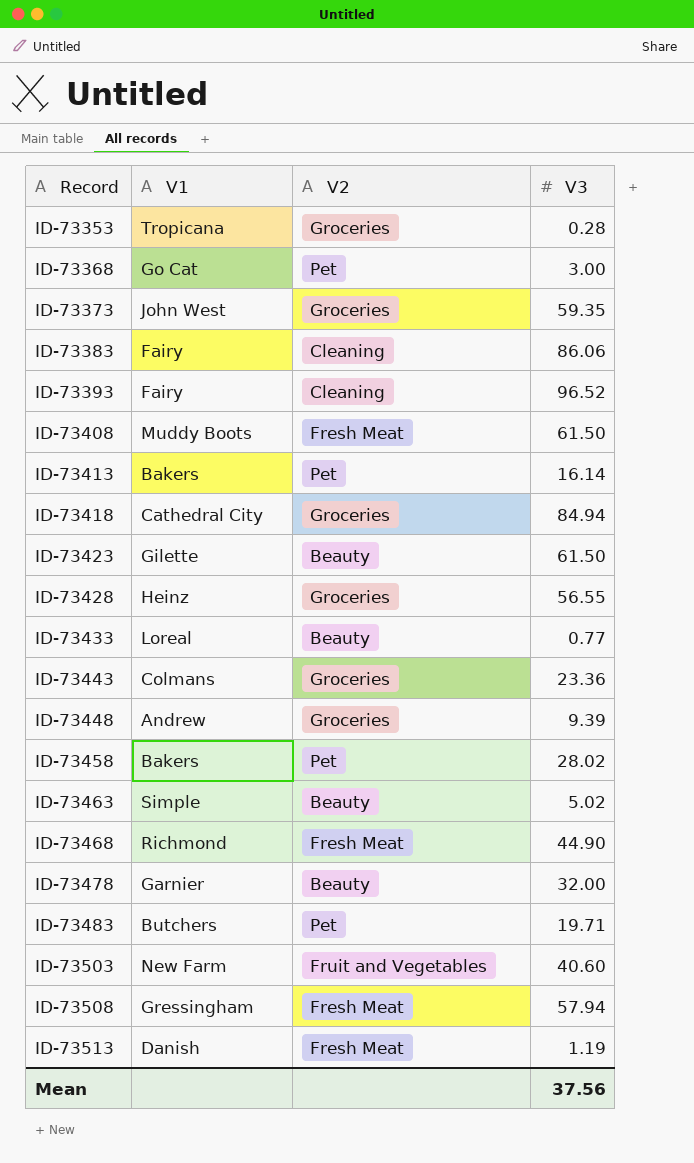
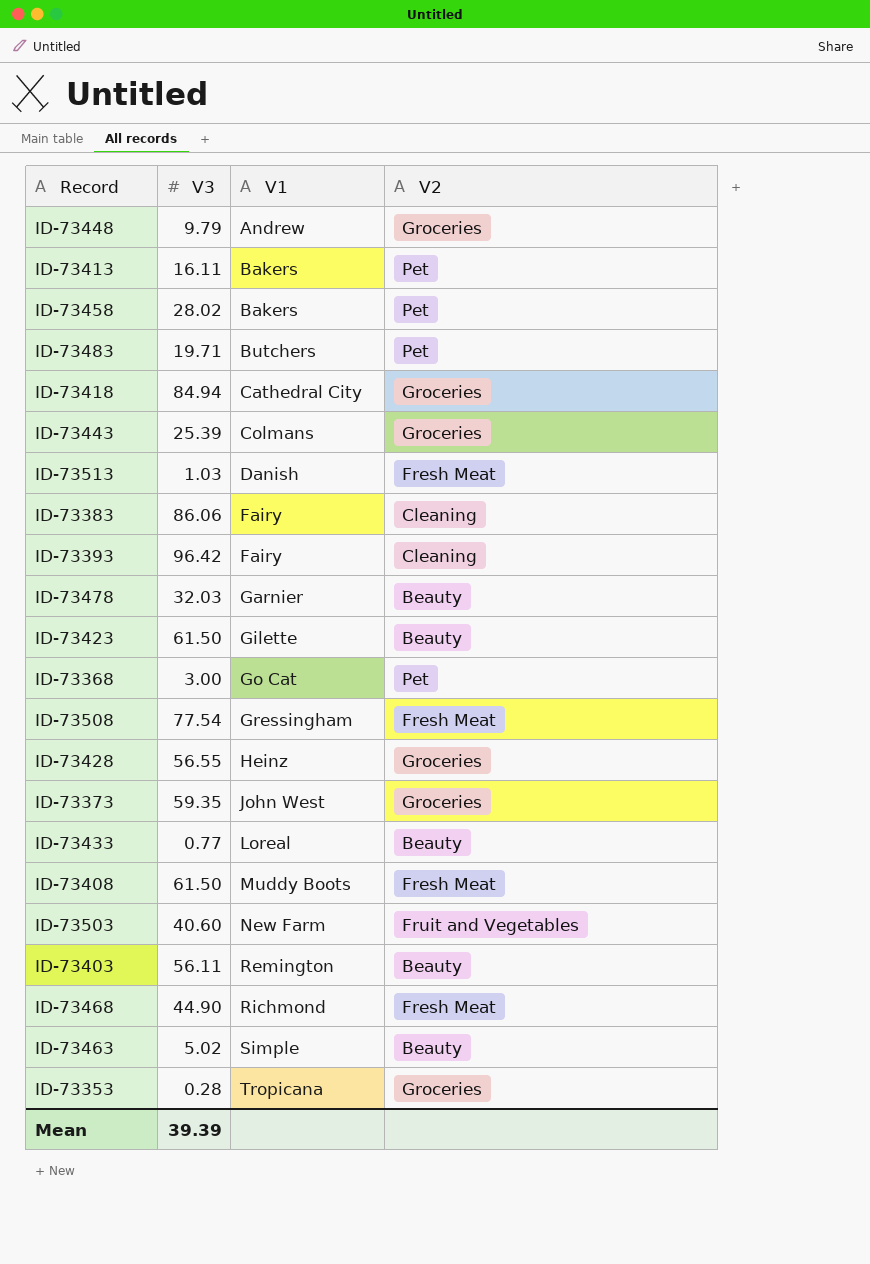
row order: Record ascending -> V1 ascending
column V3 | position: 4 -> 2
ID-73448 | V3: 9.39 -> 9.79
ID-73413 | V3: 16.14 -> 16.11
ID-73443 | V3: 23.36 -> 25.39
ID-73513 | V3: 1.19 -> 1.03
ID-73393 | V3: 96.52 -> 96.42
ID-73478 | V3: 32.00 -> 32.03
ID-73508 | V3: 57.94 -> 77.54
row ID-73403: none -> 56.11 | Remington | Beauty
Mean | V3: 37.56 -> 39.39

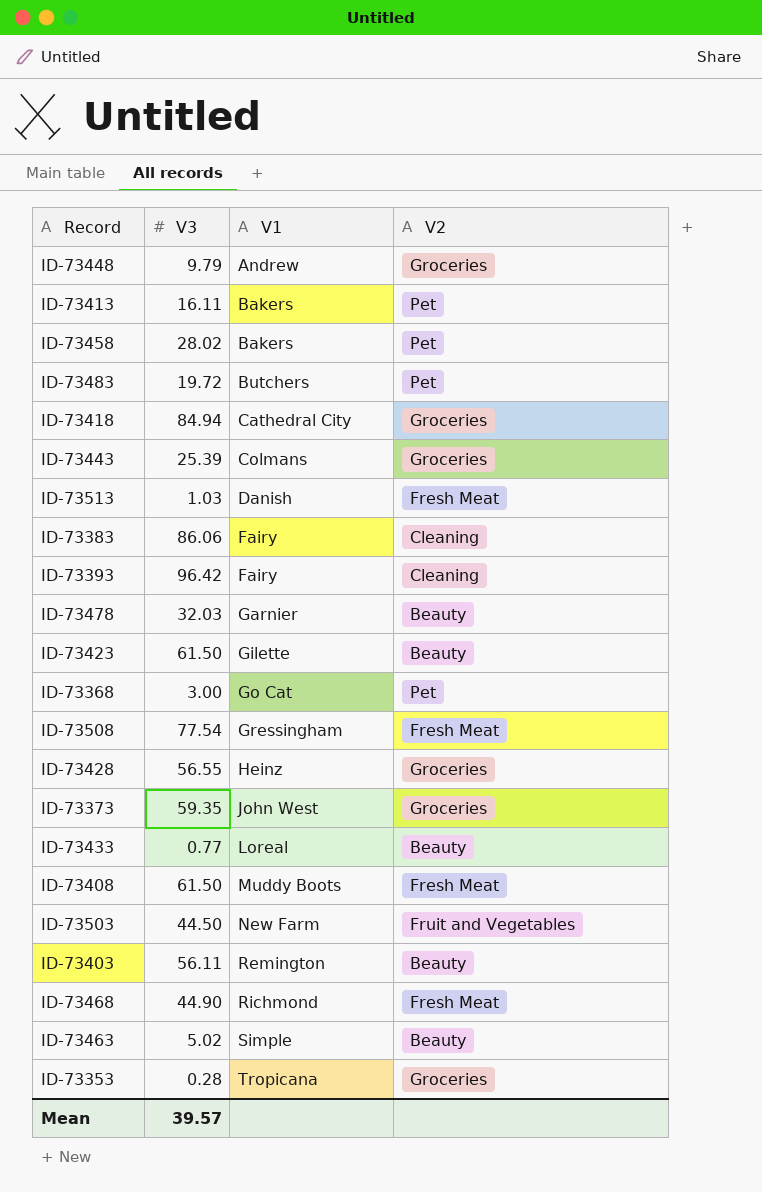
ID-73483 | V3: 19.71 -> 19.72
ID-73503 | V3: 40.60 -> 44.50
Mean | V3: 39.39 -> 39.57

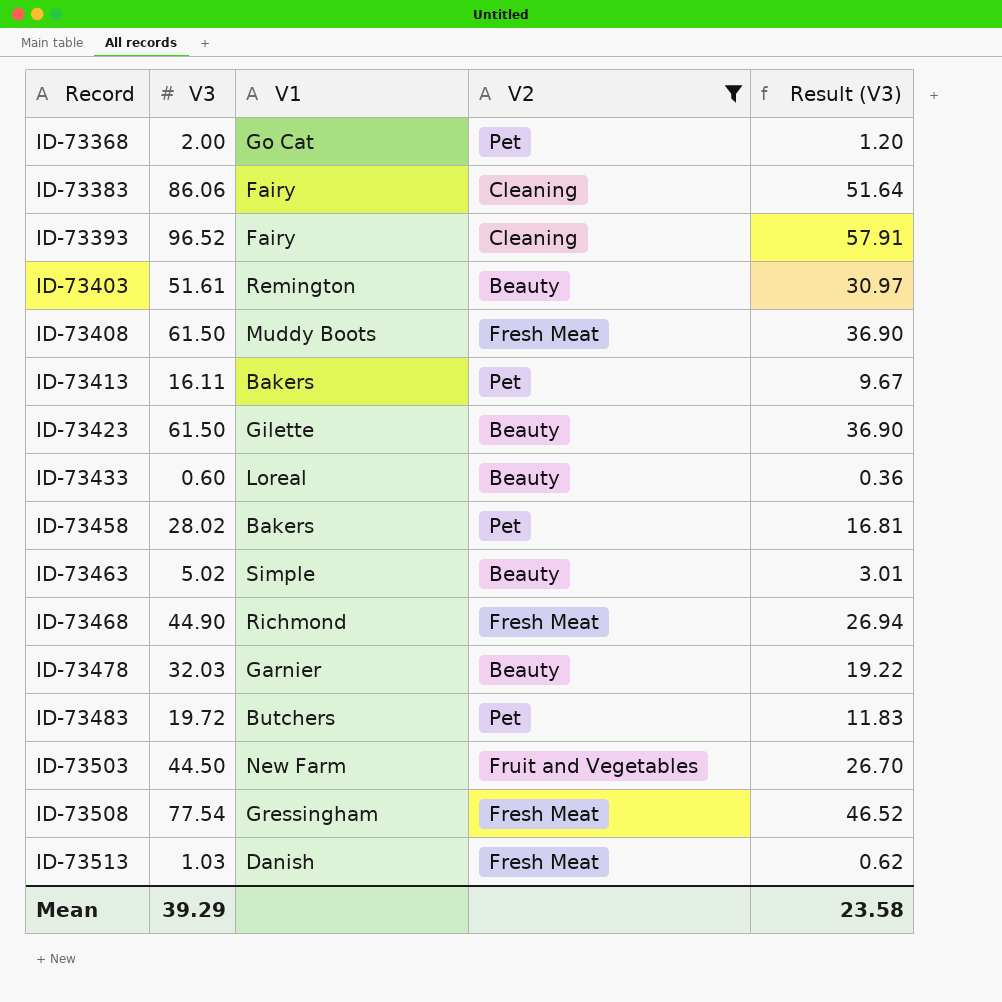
filter: none -> V2 != Groceries
row order: V1 ascending -> Record ascending
column Result (V3) | formula: none -> [V3] * 0.6
ID-73368 | V3: 3.00 -> 2.00
ID-73393 | V3: 96.42 -> 96.52
ID-73403 | V3: 56.11 -> 51.61
ID-73433 | V3: 0.77 -> 0.60
Mean | V3: 39.57 -> 39.29

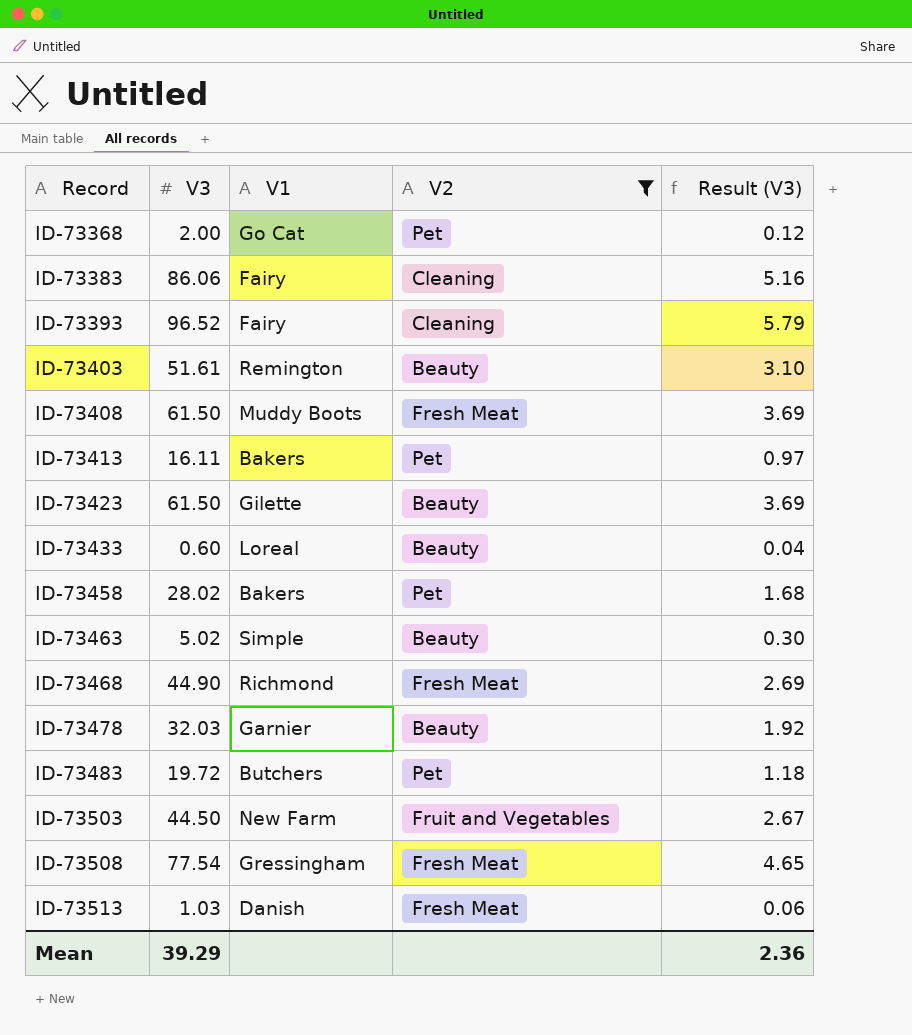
column Result (V3) | formula: [V3] * 0.6 -> [V3] * 0.06
Mean | Result (V3): 23.58 -> 2.36

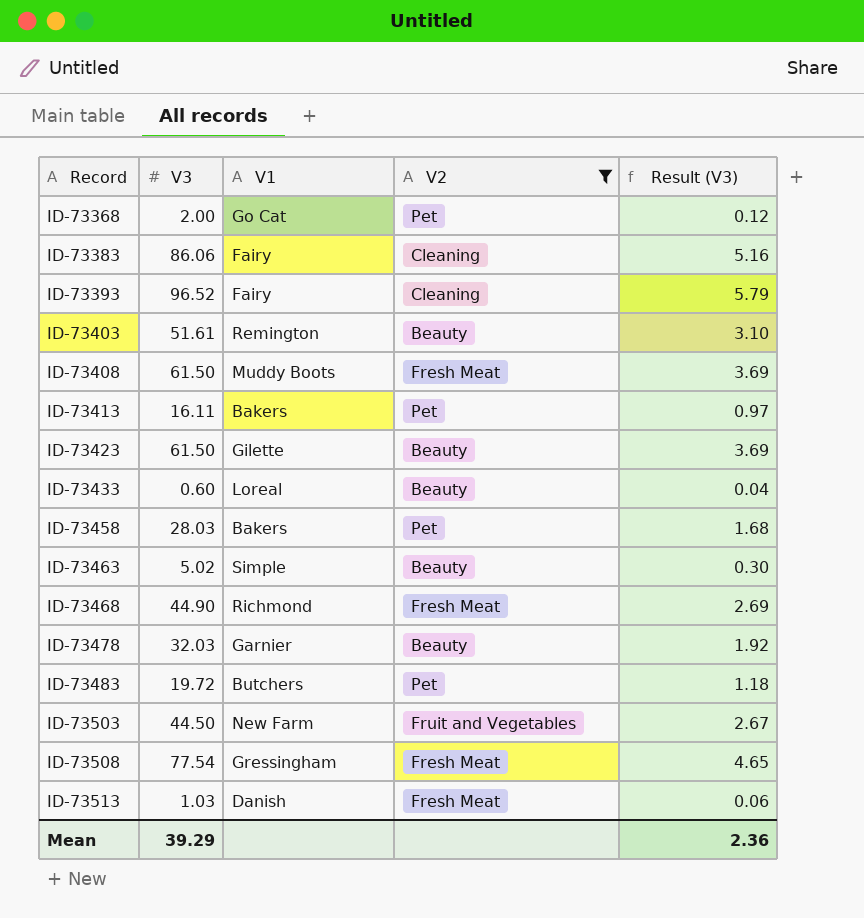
ID-73458 | V3: 28.02 -> 28.03

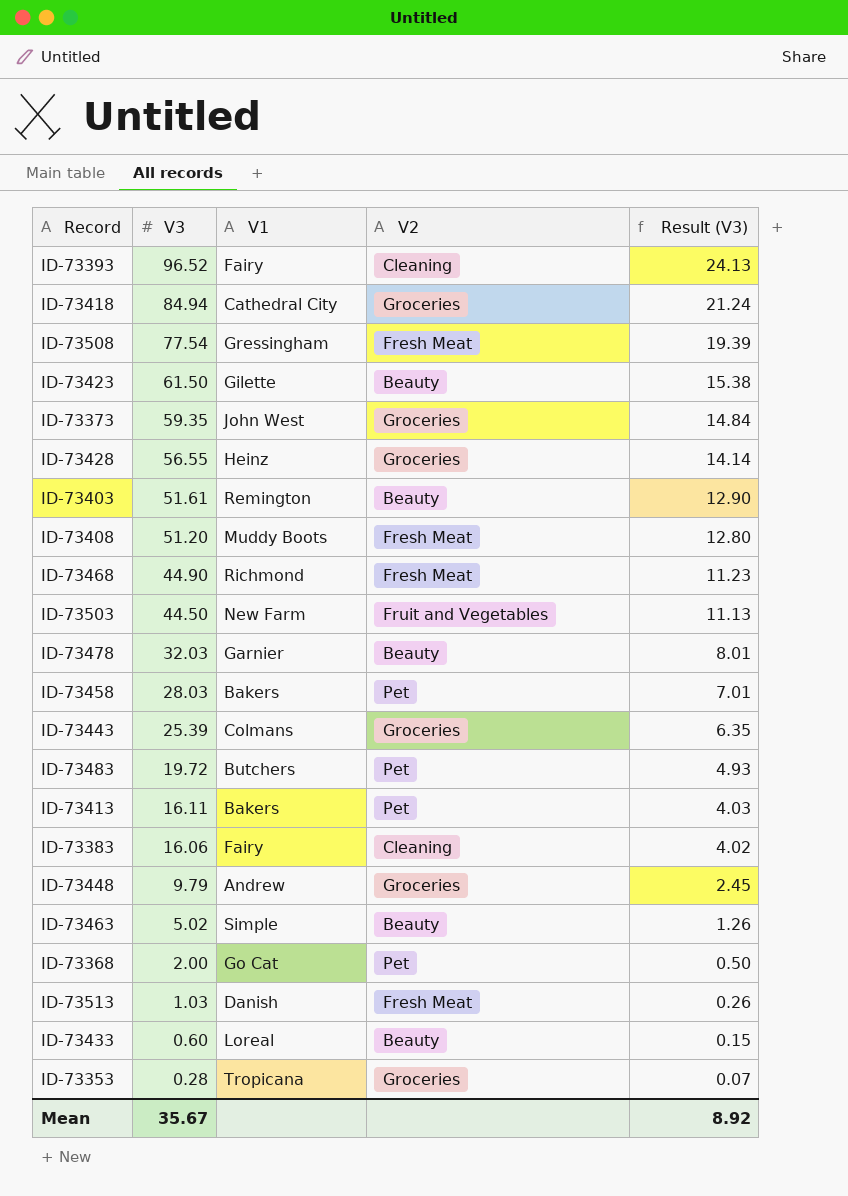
filter: V2 != Groceries -> none
row order: Record ascending -> V3 descending
column Result (V3) | formula: [V3] * 0.06 -> [V3] * 0.25
ID-73408 | V3: 61.50 -> 51.20
ID-73383 | V3: 86.06 -> 16.06
Mean | V3: 39.29 -> 35.67
Mean | Result (V3): 2.36 -> 8.92

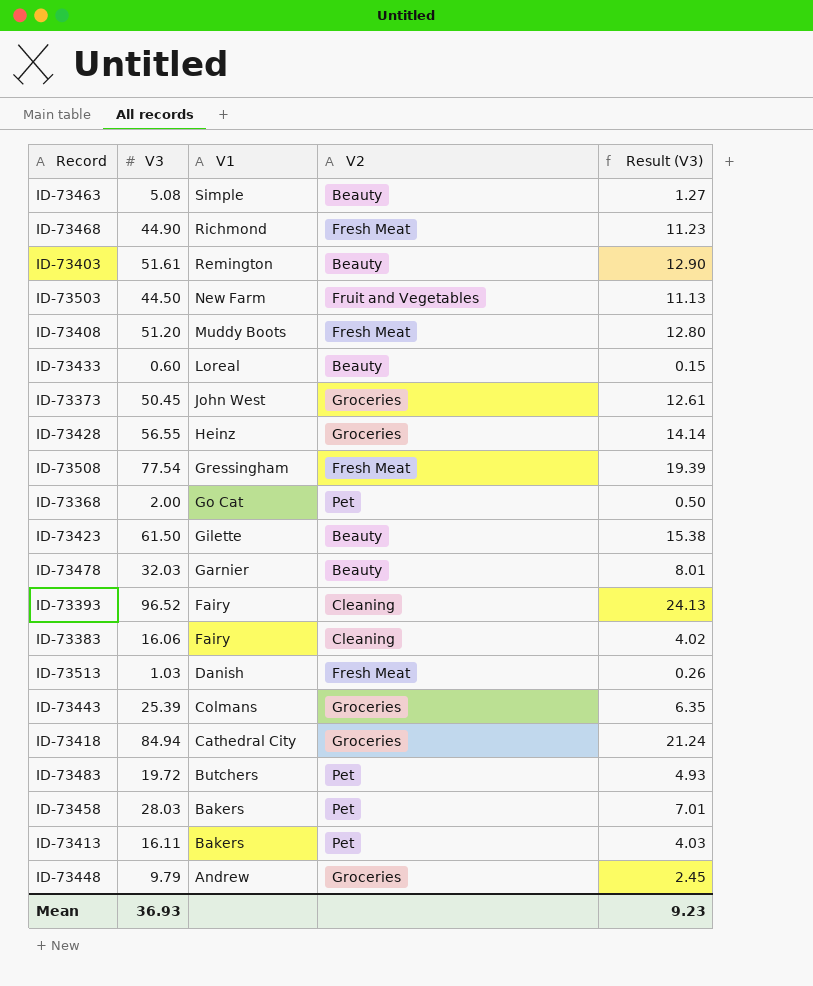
row order: V3 descending -> V1 descending
row ID-73353: 0.28 | Tropicana | Groceries | 0.07 -> none
ID-73463 | V3: 5.02 -> 5.08
ID-73463 | Result (V3): 1.26 -> 1.27
ID-73373 | V3: 59.35 -> 50.45
ID-73373 | Result (V3): 14.84 -> 12.61
Mean | V3: 35.67 -> 36.93
Mean | Result (V3): 8.92 -> 9.23

